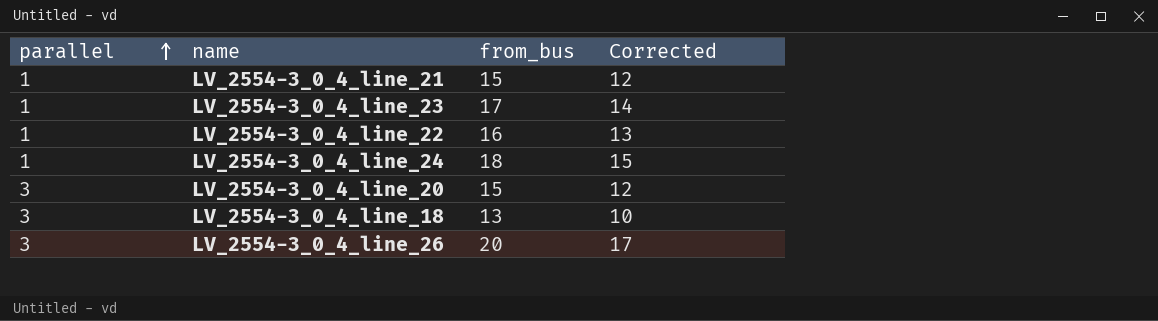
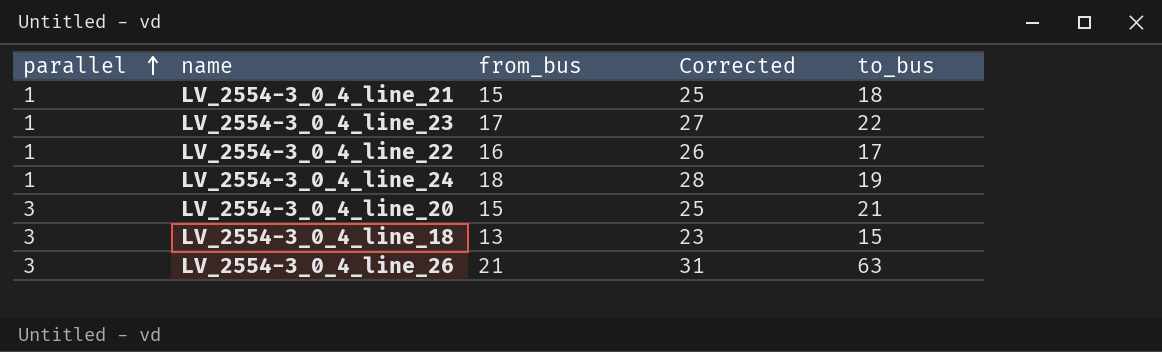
column Corrected | formula: [from_bus] - 3 -> [from_bus] + 10
column to_bus | position: none -> 5
LV_2554-3_0_4_line_26 | from_bus: 20 -> 21

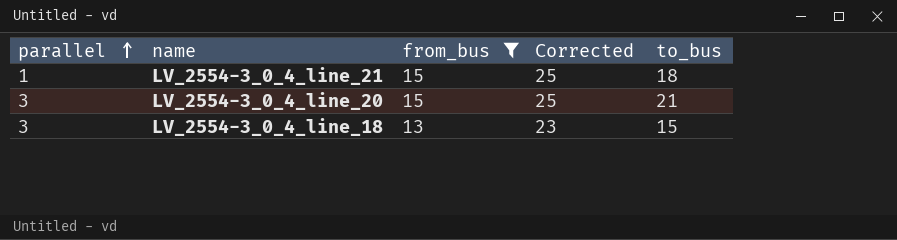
filter: none -> from_bus <= 15

